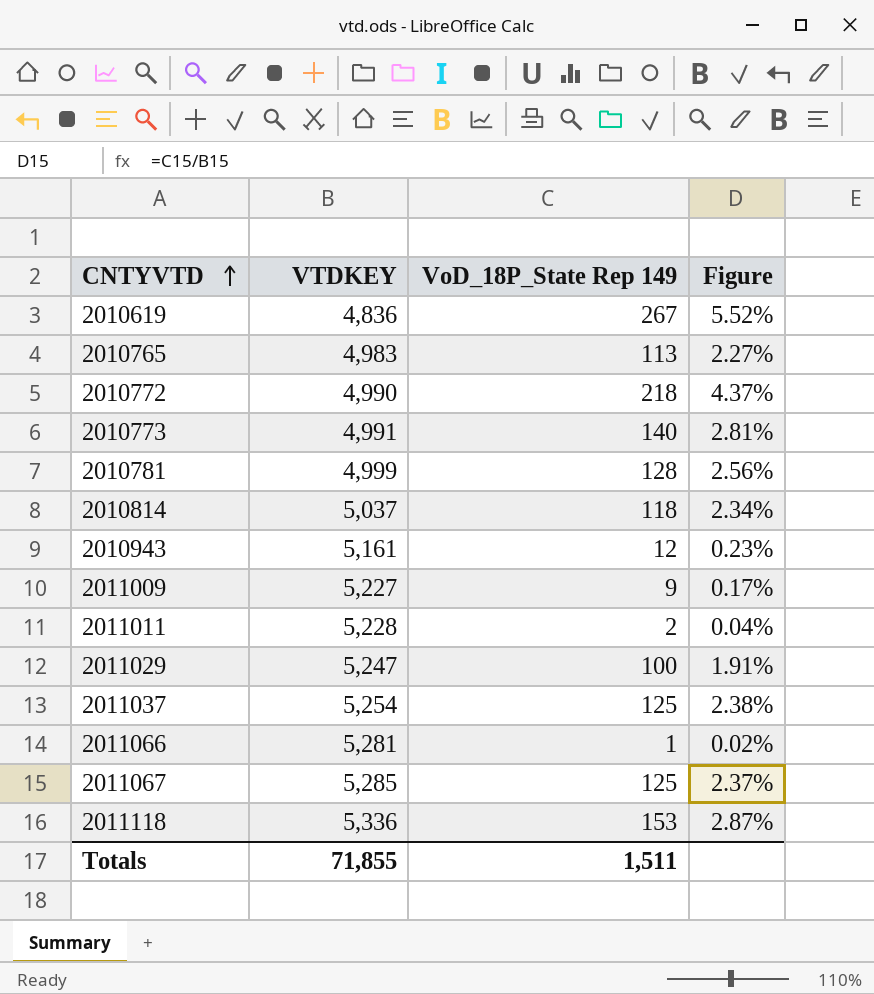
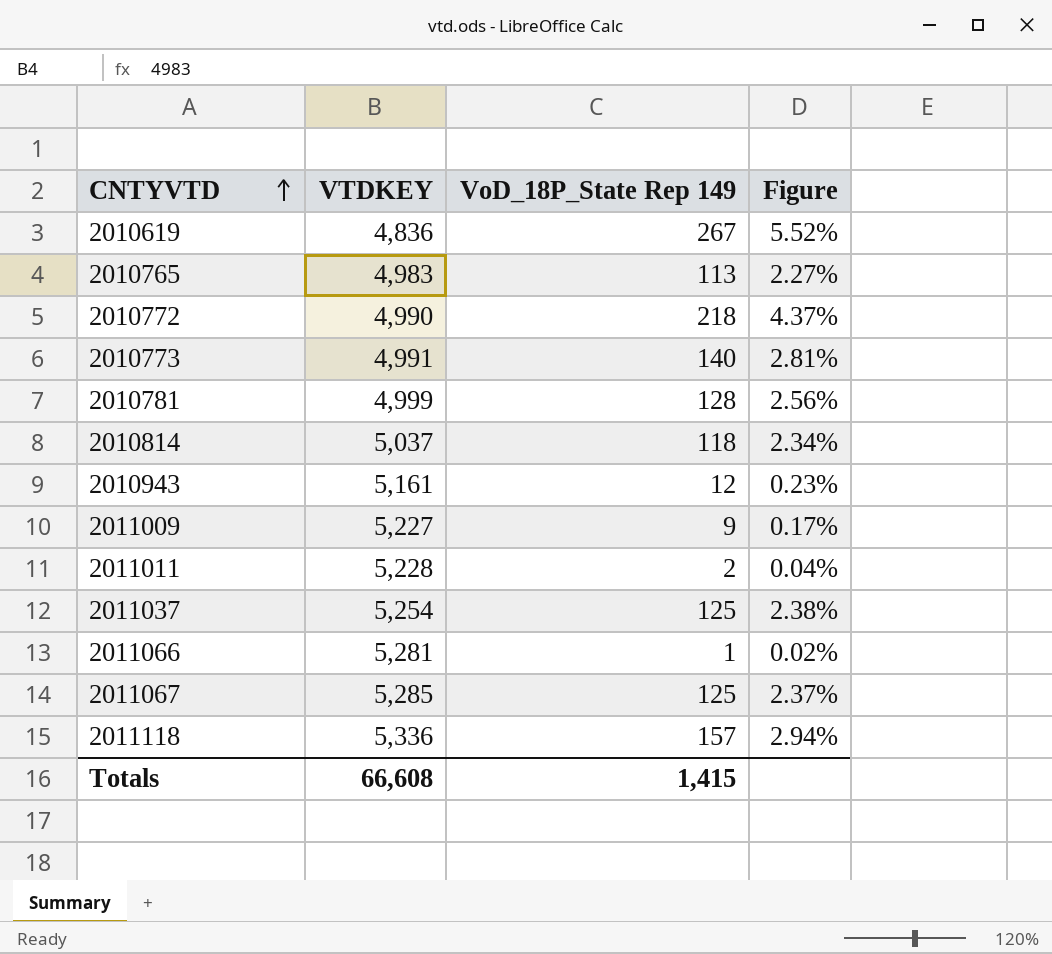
row 2011029: 5,247 | 100 | 1.91% -> none
2011118 | VoD_18P_State Rep 149: 153 -> 157
2011118 | Figure: 2.87% -> 2.94%
Totals | VTDKEY: 71,855 -> 66,608
Totals | VoD_18P_State Rep 149: 1,511 -> 1,415

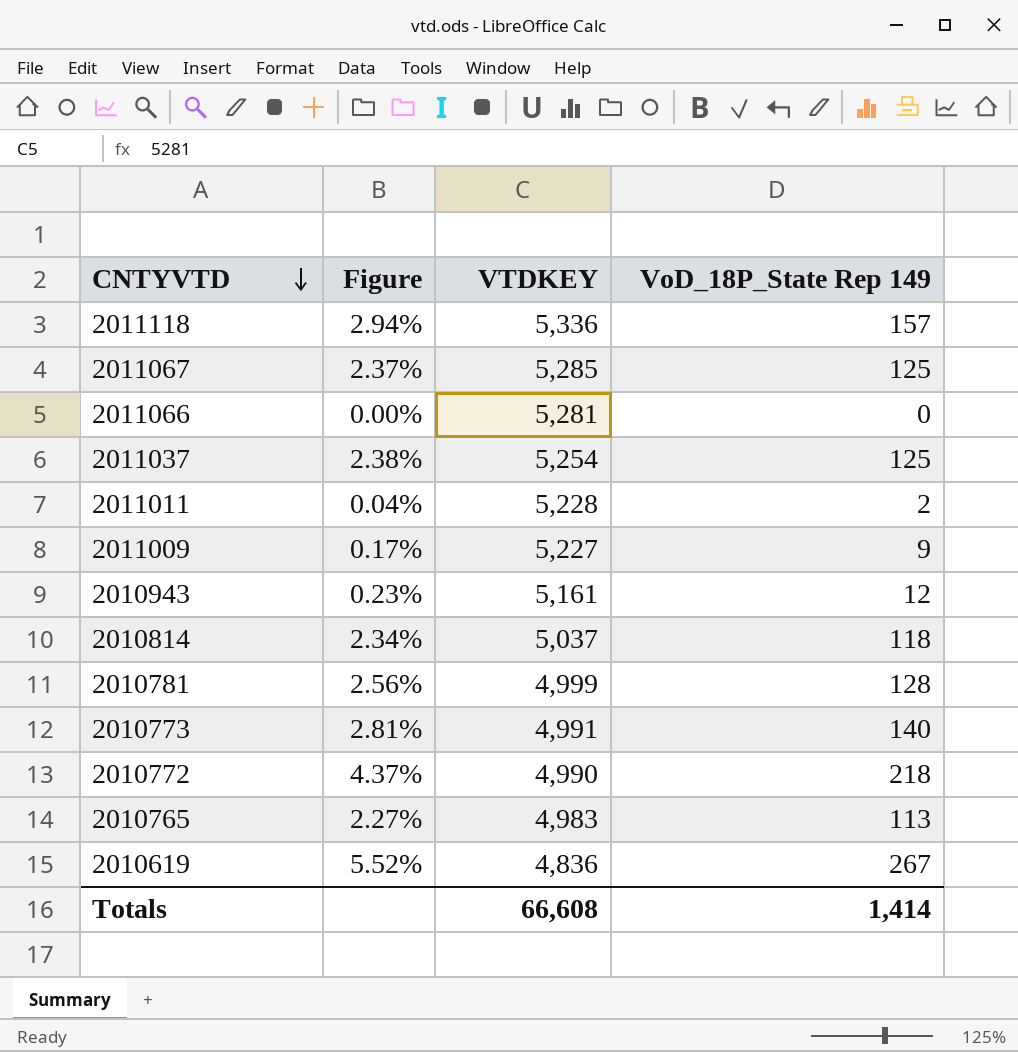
row order: CNTYVTD ascending -> CNTYVTD descending
column Figure | position: 4 -> 2
2011066 | Figure: 0.02% -> 0.00%
2011066 | VoD_18P_State Rep 149: 1 -> 0
Totals | VoD_18P_State Rep 149: 1,415 -> 1,414

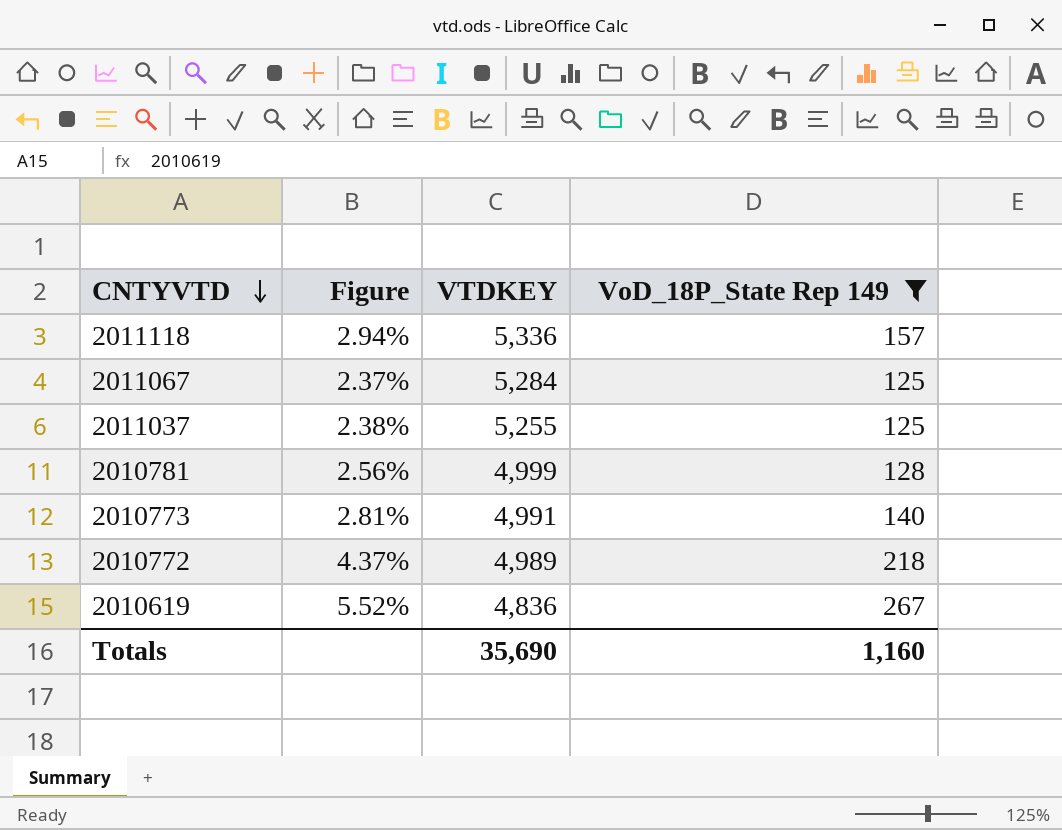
filter: none -> VoD_18P_State Rep 149 >= 125
2011067 | VTDKEY: 5,285 -> 5,284
2011037 | VTDKEY: 5,254 -> 5,255
2010772 | VTDKEY: 4,990 -> 4,989
Totals | VTDKEY: 66,608 -> 35,690
Totals | VoD_18P_State Rep 149: 1,414 -> 1,160

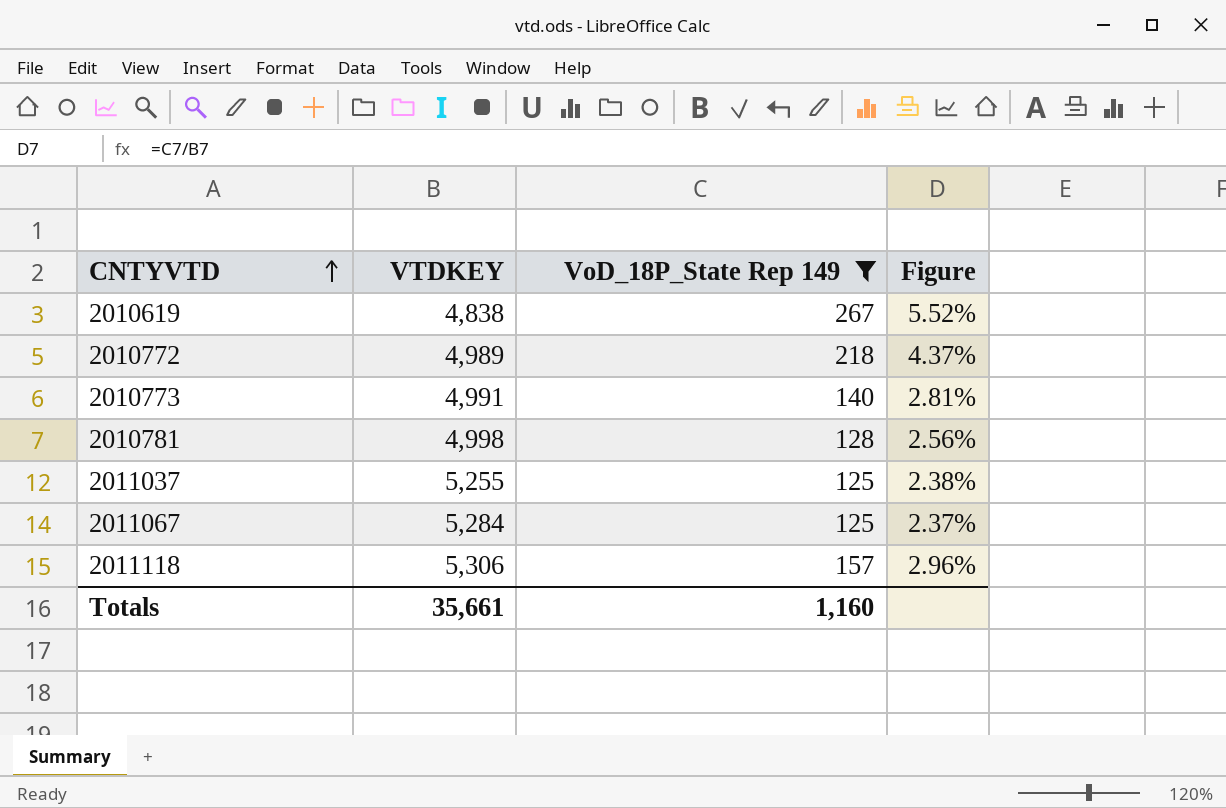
row order: CNTYVTD descending -> CNTYVTD ascending
column Figure | position: 2 -> 4
2010619 | VTDKEY: 4,836 -> 4,838
2010781 | VTDKEY: 4,999 -> 4,998
2011118 | VTDKEY: 5,336 -> 5,306
2011118 | Figure: 2.94% -> 2.96%
Totals | VTDKEY: 35,690 -> 35,661

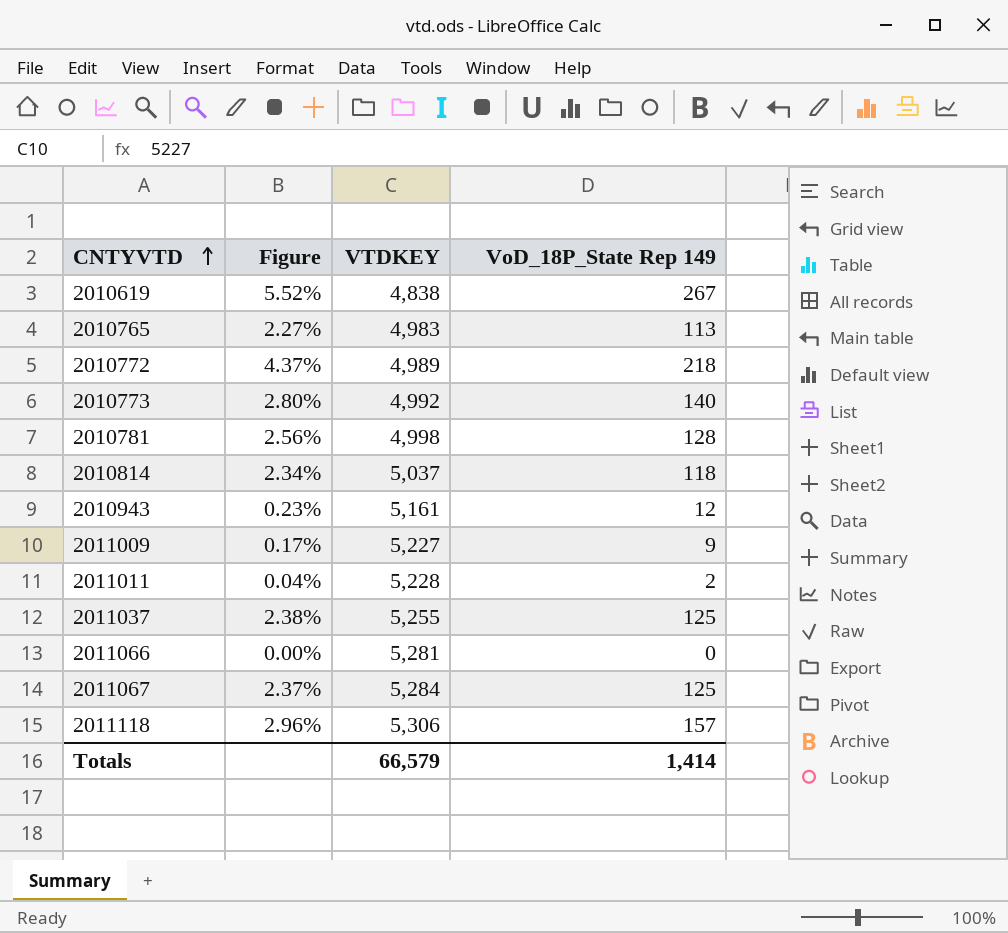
filter: VoD_18P_State Rep 149 >= 125 -> none
column Figure | position: 4 -> 2
2010773 | Figure: 2.81% -> 2.80%
2010773 | VTDKEY: 4,991 -> 4,992
Totals | VTDKEY: 35,661 -> 66,579
Totals | VoD_18P_State Rep 149: 1,160 -> 1,414

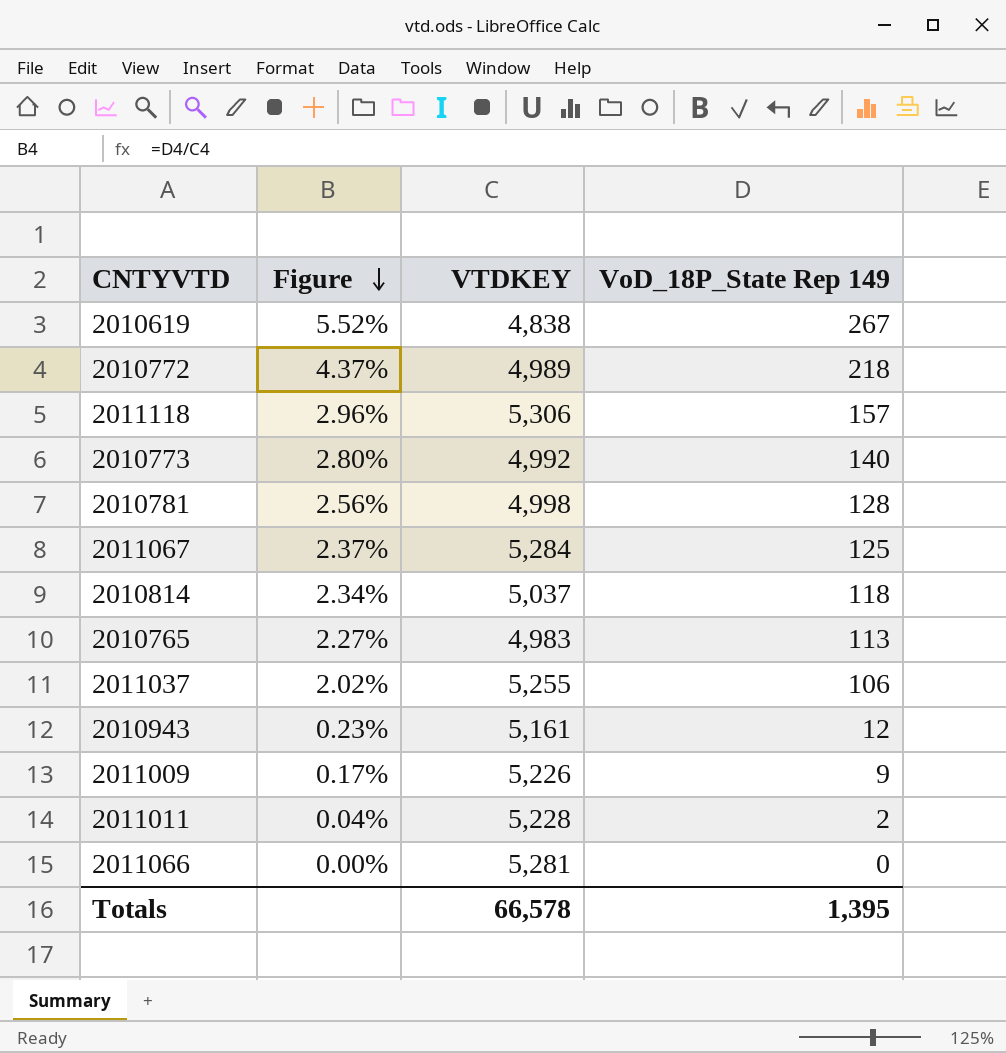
row order: CNTYVTD ascending -> Figure descending
2011037 | Figure: 2.38% -> 2.02%
2011037 | VoD_18P_State Rep 149: 125 -> 106
2011009 | VTDKEY: 5,227 -> 5,226
Totals | VTDKEY: 66,579 -> 66,578
Totals | VoD_18P_State Rep 149: 1,414 -> 1,395

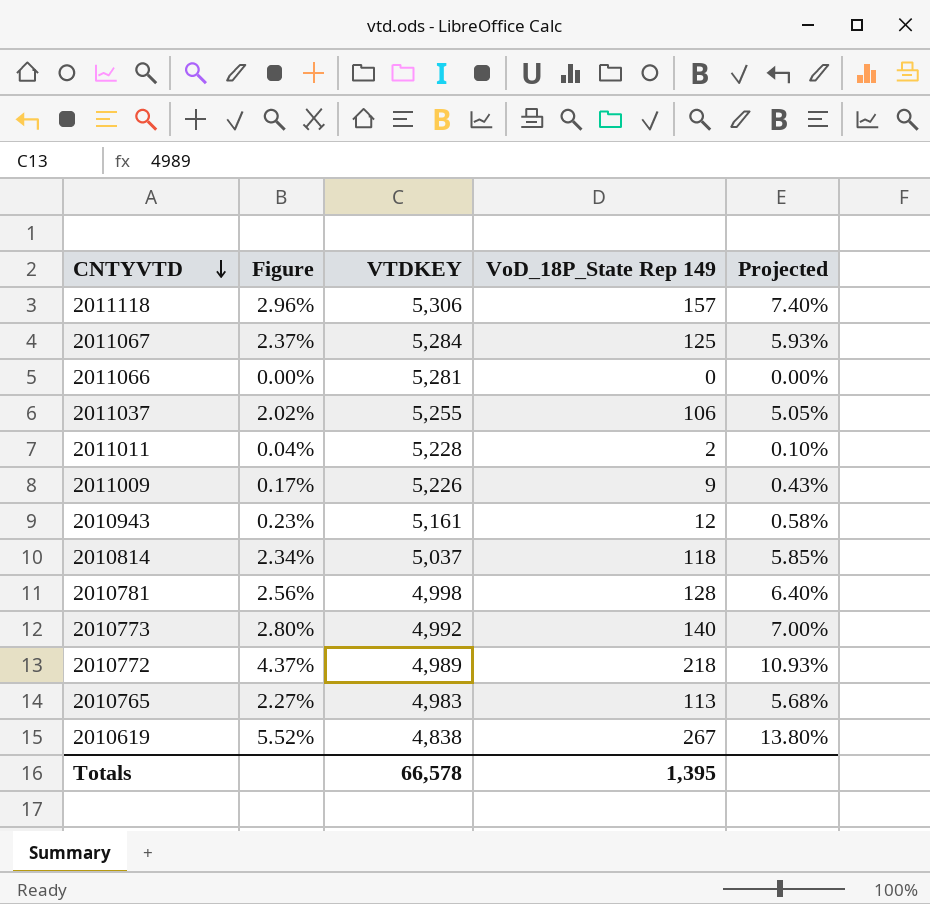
row order: Figure descending -> CNTYVTD descending
column Projected | formula: none -> [Figure] * 2.5

